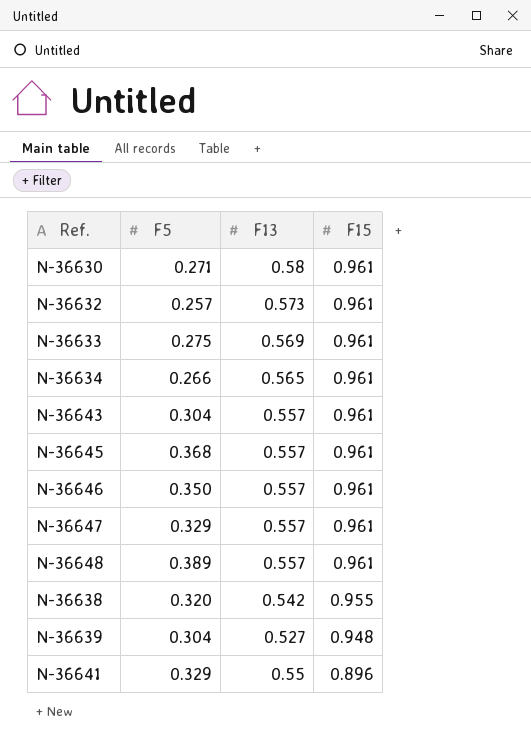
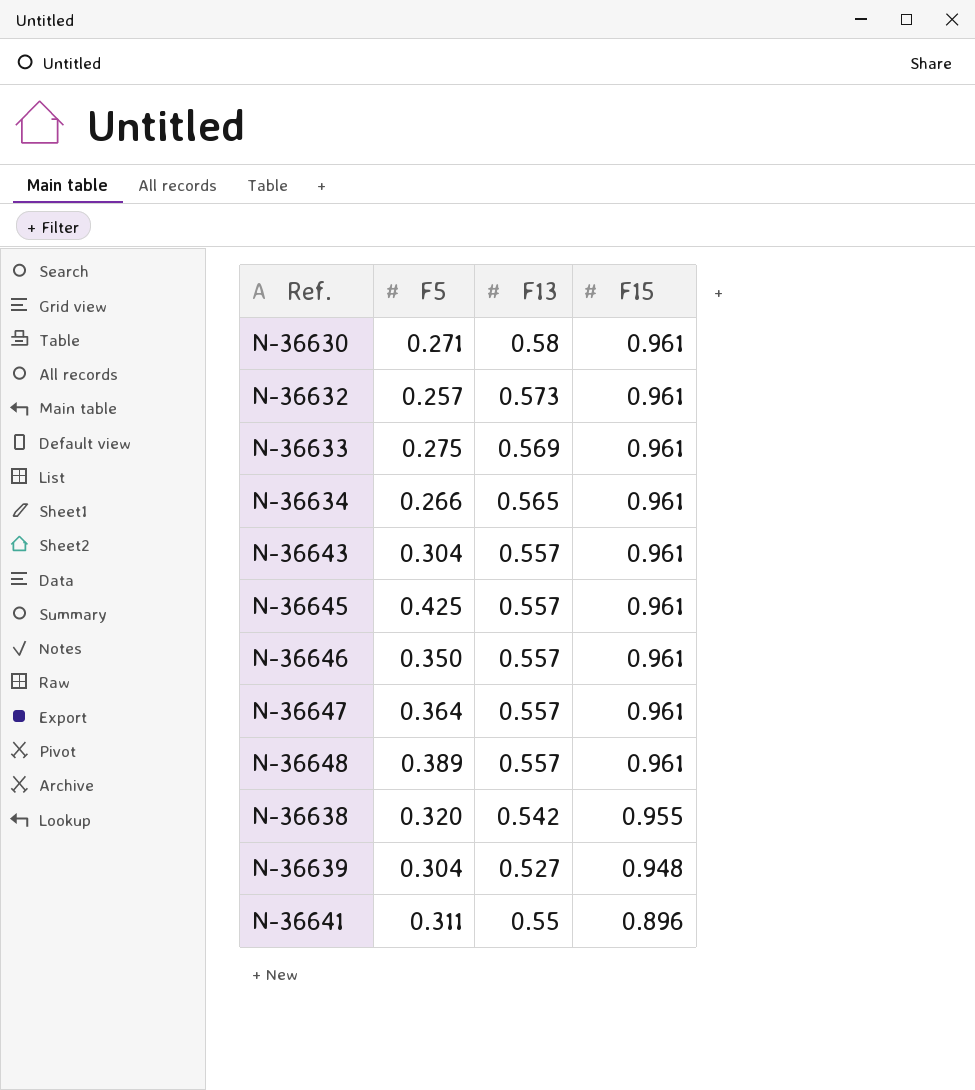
N-36645 | F5: 0.368 -> 0.425
N-36647 | F5: 0.329 -> 0.364
N-36641 | F5: 0.329 -> 0.311

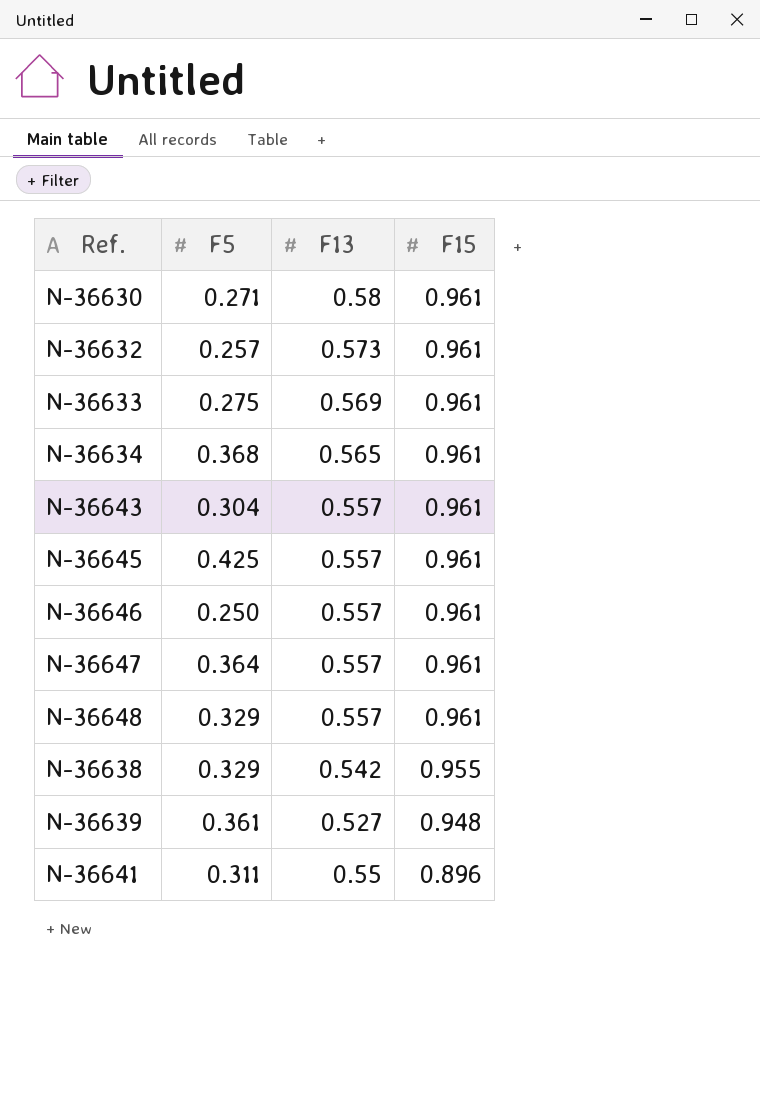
N-36634 | F5: 0.266 -> 0.368
N-36646 | F5: 0.350 -> 0.250
N-36648 | F5: 0.389 -> 0.329
N-36638 | F5: 0.320 -> 0.329
N-36639 | F5: 0.304 -> 0.361

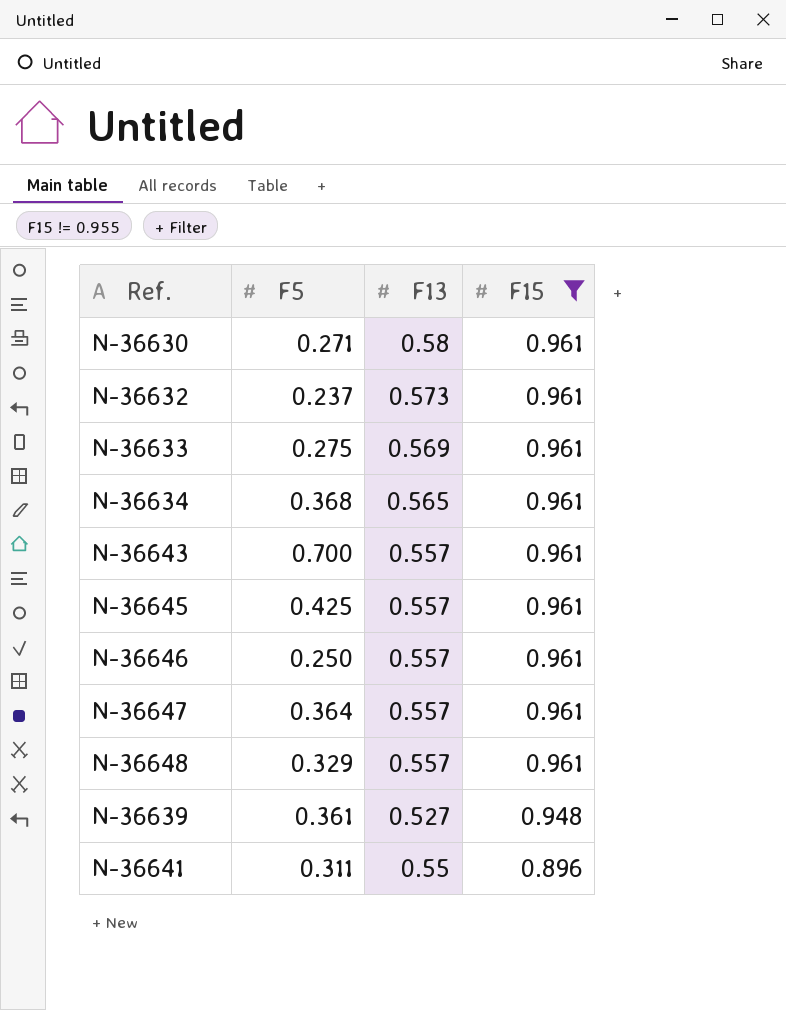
filter: none -> F15 != 0.955
N-36632 | F5: 0.257 -> 0.237
N-36643 | F5: 0.304 -> 0.700

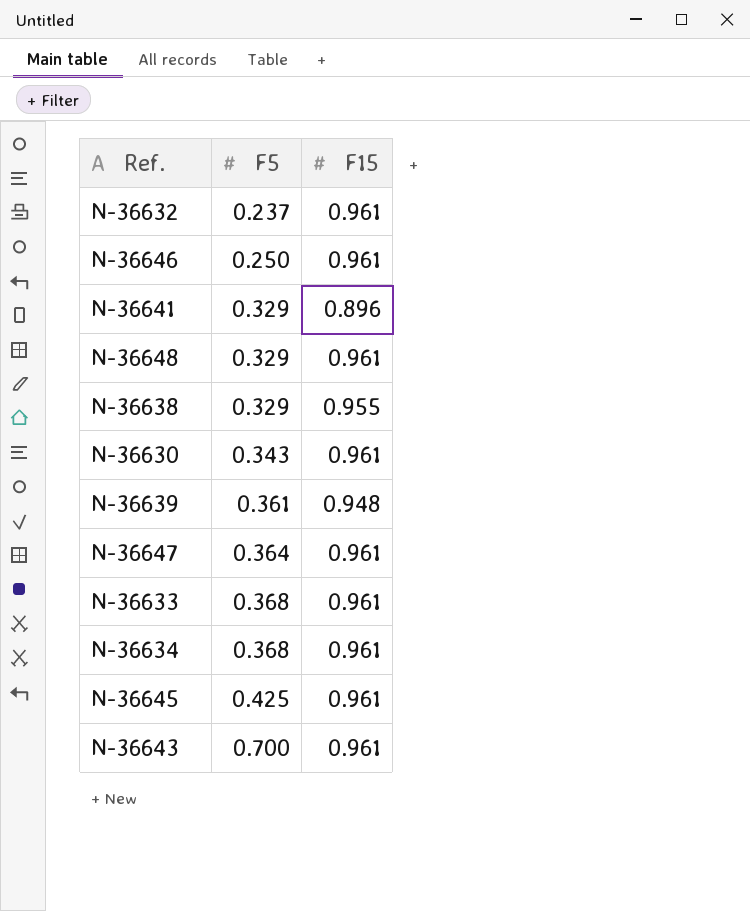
filter: F15 != 0.955 -> none
row order: F15 descending -> F5 ascending
column F13 | position: 3 -> none
N-36641 | F5: 0.311 -> 0.329
N-36630 | F5: 0.271 -> 0.343
N-36633 | F5: 0.275 -> 0.368

